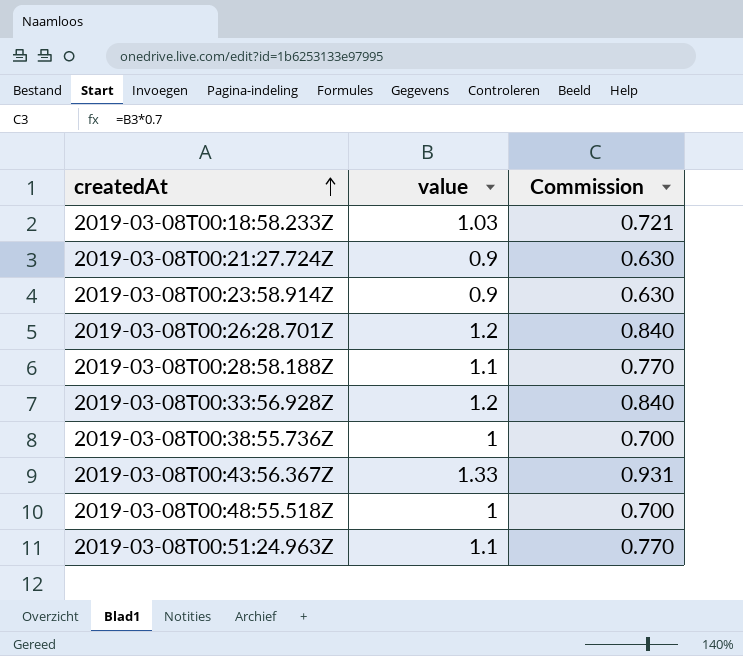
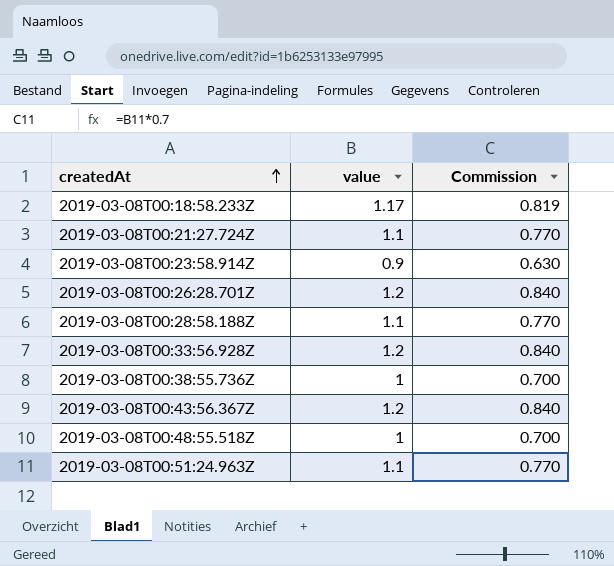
2019-03-08T00:18:58.233Z | value: 1.03 -> 1.17
2019-03-08T00:18:58.233Z | Commission: 0.721 -> 0.819
2019-03-08T00:21:27.724Z | value: 0.9 -> 1.1
2019-03-08T00:21:27.724Z | Commission: 0.630 -> 0.770
2019-03-08T00:43:56.367Z | value: 1.33 -> 1.2
2019-03-08T00:43:56.367Z | Commission: 0.931 -> 0.840

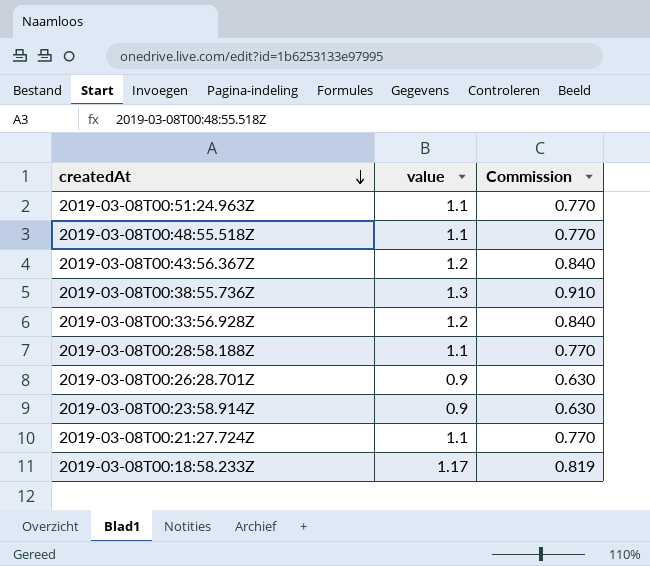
row order: createdAt ascending -> createdAt descending
2019-03-08T00:48:55.518Z | value: 1 -> 1.1
2019-03-08T00:48:55.518Z | Commission: 0.700 -> 0.770
2019-03-08T00:38:55.736Z | value: 1 -> 1.3
2019-03-08T00:38:55.736Z | Commission: 0.700 -> 0.910
2019-03-08T00:26:28.701Z | value: 1.2 -> 0.9
2019-03-08T00:26:28.701Z | Commission: 0.840 -> 0.630

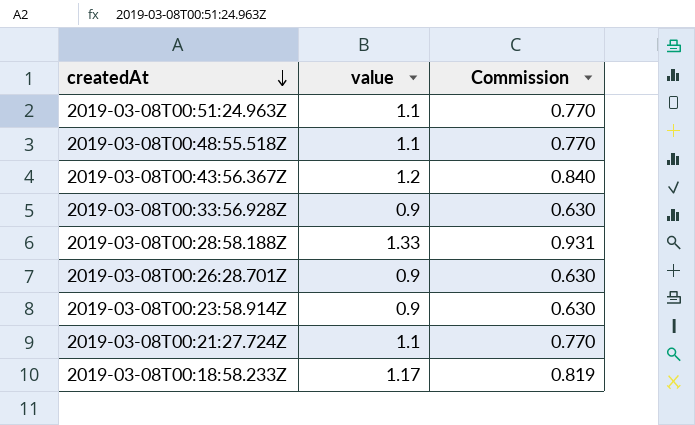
row 2019-03-08T00:38:55.736Z: 1.3 | 0.910 -> none
2019-03-08T00:33:56.928Z | value: 1.2 -> 0.9
2019-03-08T00:33:56.928Z | Commission: 0.840 -> 0.630
2019-03-08T00:28:58.188Z | value: 1.1 -> 1.33
2019-03-08T00:28:58.188Z | Commission: 0.770 -> 0.931

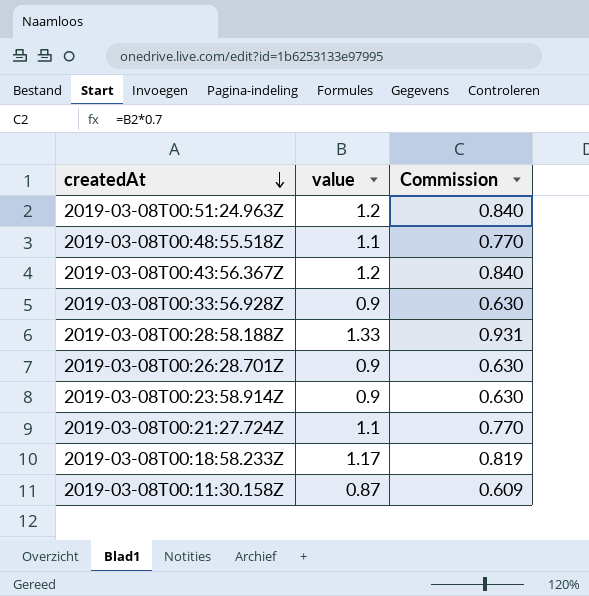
2019-03-08T00:51:24.963Z | value: 1.1 -> 1.2
2019-03-08T00:51:24.963Z | Commission: 0.770 -> 0.840
row 2019-03-08T00:11:30.158Z: none -> 0.87 | 0.609

